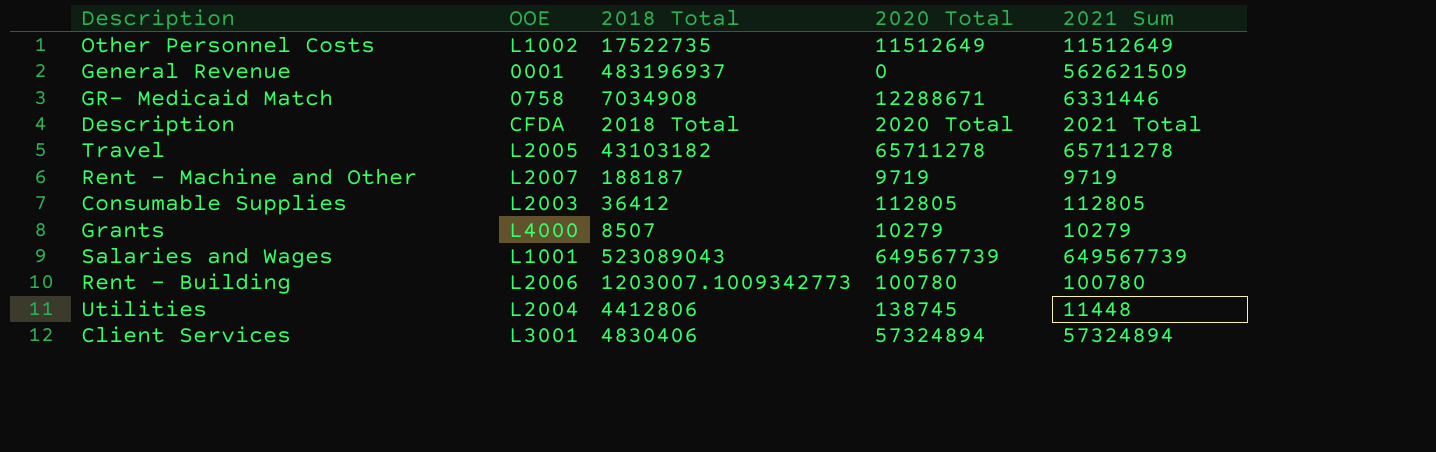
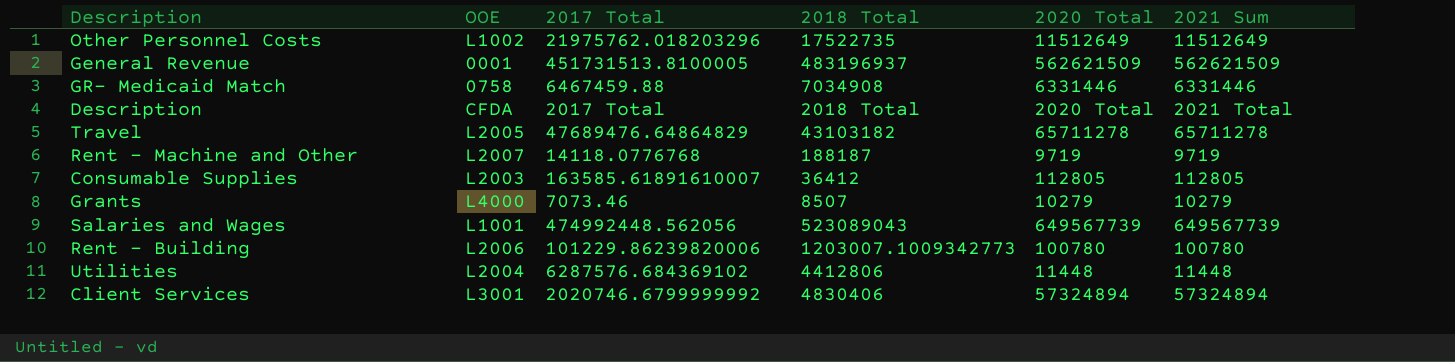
column 2017 Total | position: none -> 3
General Revenue | 2020 Total: 0 -> 562621509
GR- Medicaid Match | 2020 Total: 12288671 -> 6331446
Utilities | 2020 Total: 138745 -> 11448

